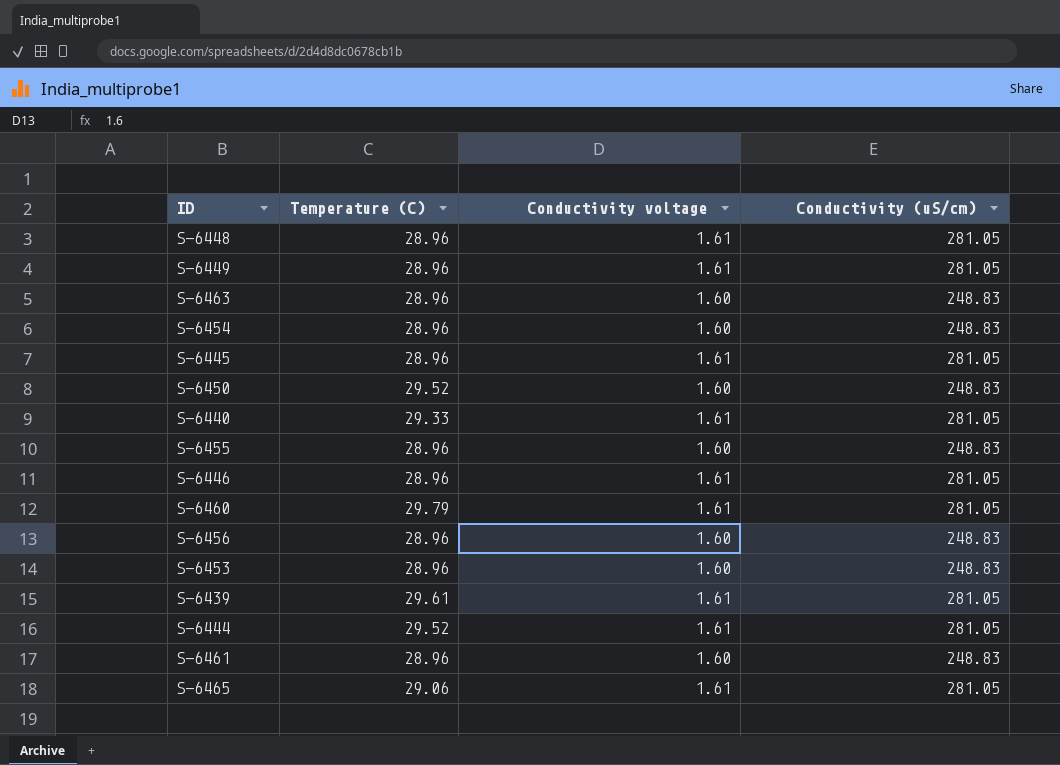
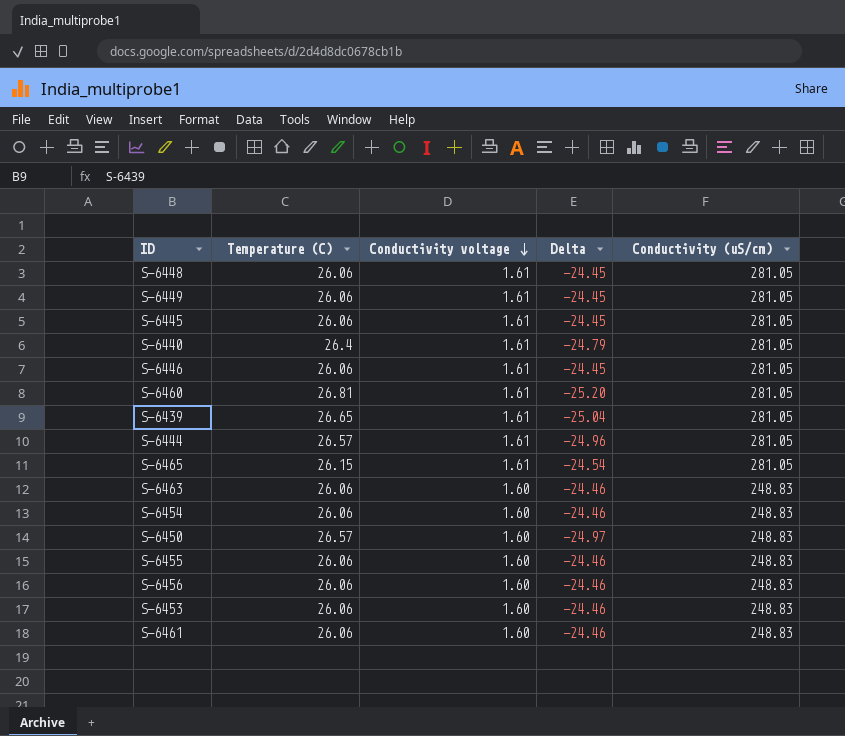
row order: none -> Conductivity voltage descending
column Delta | formula: none -> [Conductivity voltage] - [Temperature (C)]
S-6448 | Temperature (C): 28.96 -> 26.06
S-6449 | Temperature (C): 28.96 -> 26.06
S-6445 | Temperature (C): 28.96 -> 26.06
S-6440 | Temperature (C): 29.33 -> 26.4
S-6446 | Temperature (C): 28.96 -> 26.06
S-6460 | Temperature (C): 29.79 -> 26.81
S-6439 | Temperature (C): 29.61 -> 26.65
S-6444 | Temperature (C): 29.52 -> 26.57
S-6465 | Temperature (C): 29.06 -> 26.15
S-6463 | Temperature (C): 28.96 -> 26.06
S-6454 | Temperature (C): 28.96 -> 26.06
S-6450 | Temperature (C): 29.52 -> 26.57
S-6455 | Temperature (C): 28.96 -> 26.06
S-6456 | Temperature (C): 28.96 -> 26.06
S-6453 | Temperature (C): 28.96 -> 26.06
S-6461 | Temperature (C): 28.96 -> 26.06

